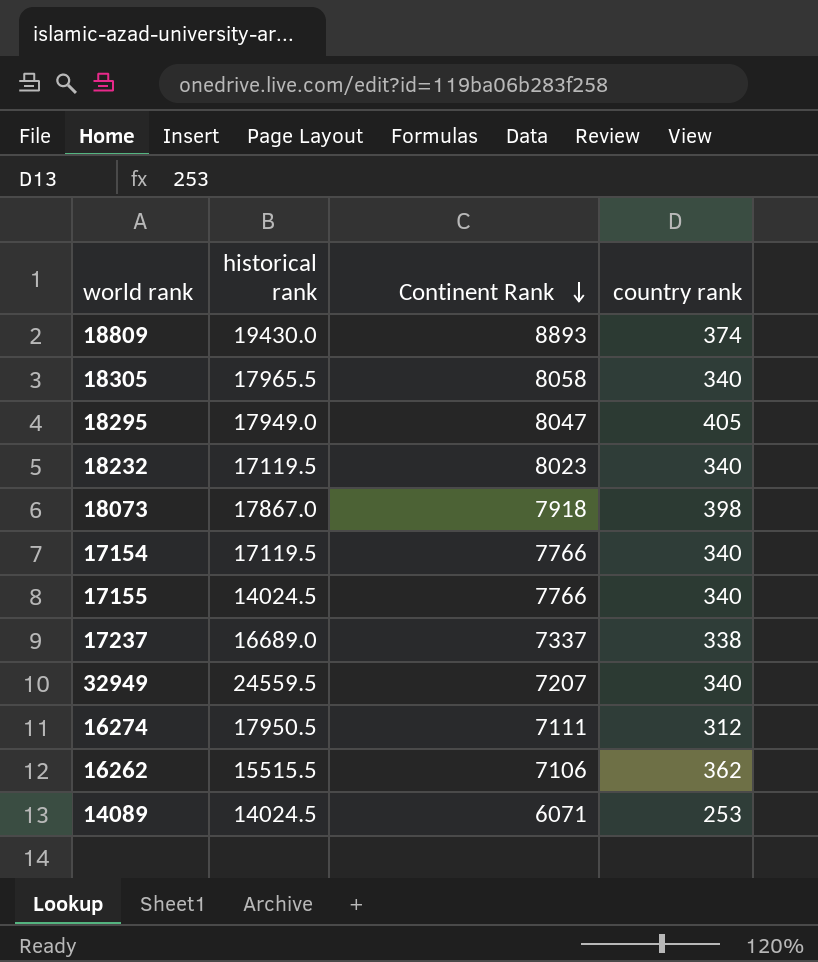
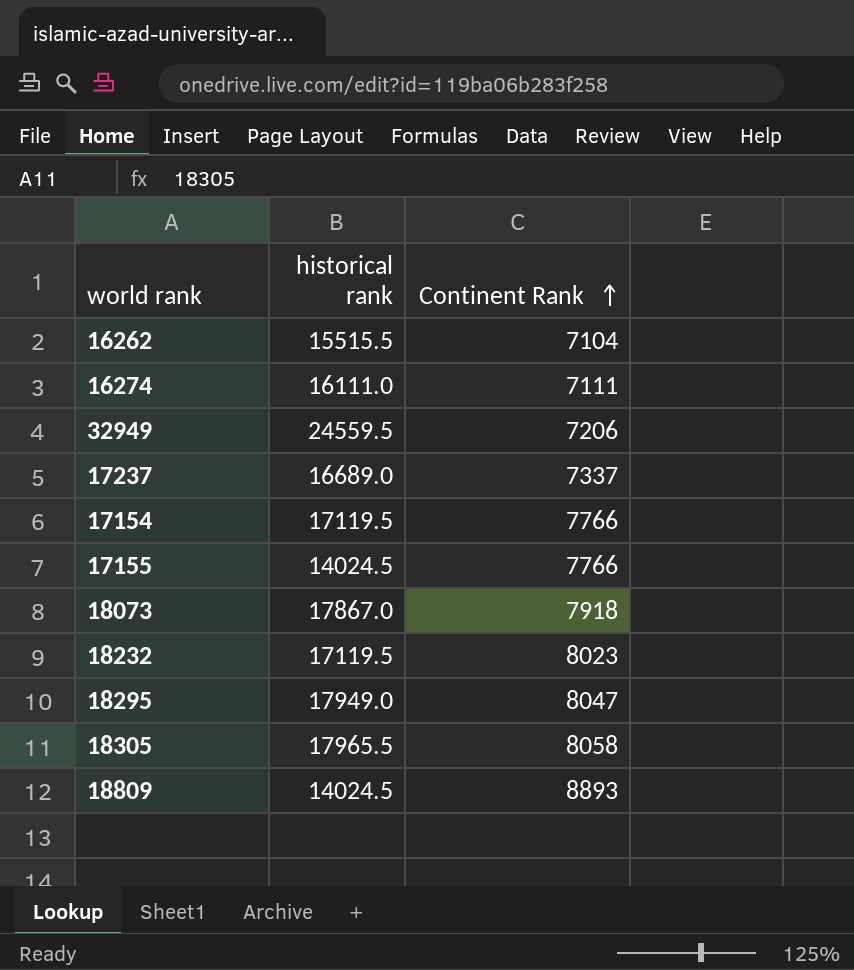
row order: Continent Rank descending -> Continent Rank ascending
column country rank | position: 4 -> none
row 14089: 14024.5 | 6071 | 253 -> none
16262 | Continent Rank: 7106 -> 7104
16274 | historical rank: 17950.5 -> 16111.0
32949 | Continent Rank: 7207 -> 7206
18809 | historical rank: 19430.0 -> 14024.5

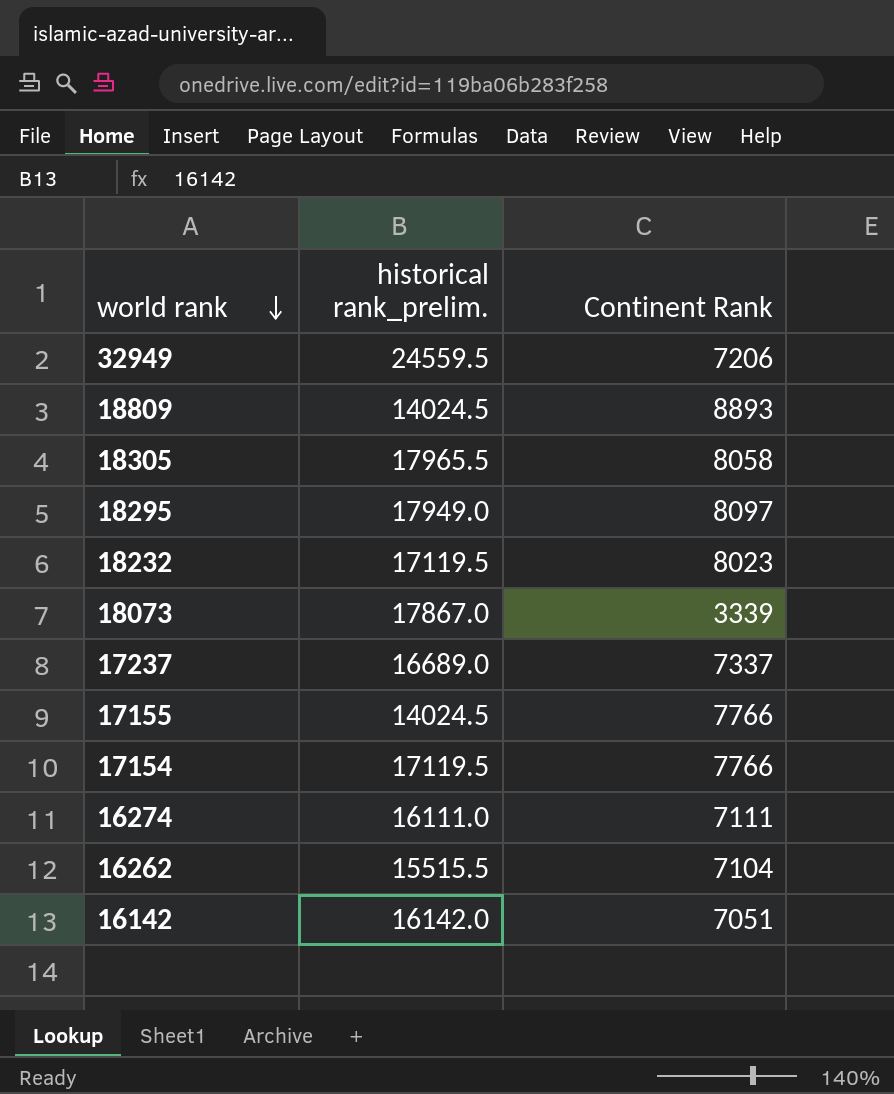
row order: Continent Rank ascending -> world rank descending
column name: historical rank -> historical rank_prelim.
18295 | Continent Rank: 8047 -> 8097
18073 | Continent Rank: 7918 -> 3339
row 16142: none -> 16142.0 | 7051

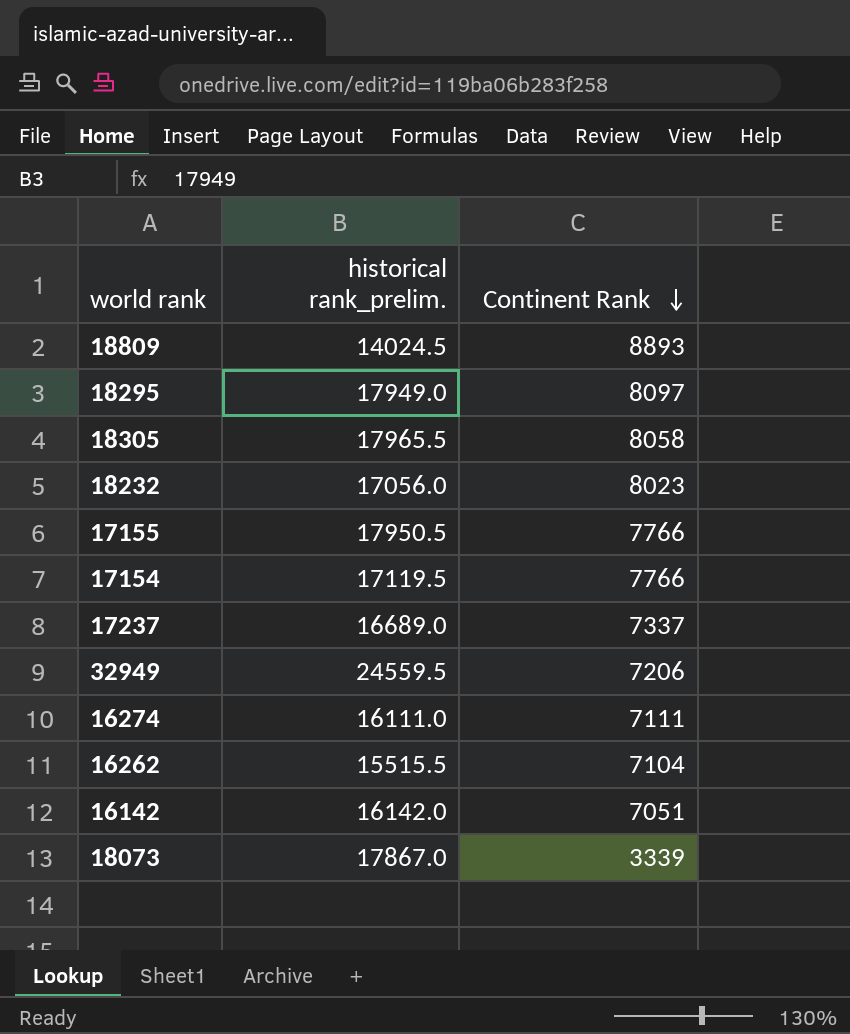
row order: world rank descending -> Continent Rank descending
18232 | historical rank_prelim.: 17119.5 -> 17056.0
17155 | historical rank_prelim.: 14024.5 -> 17950.5

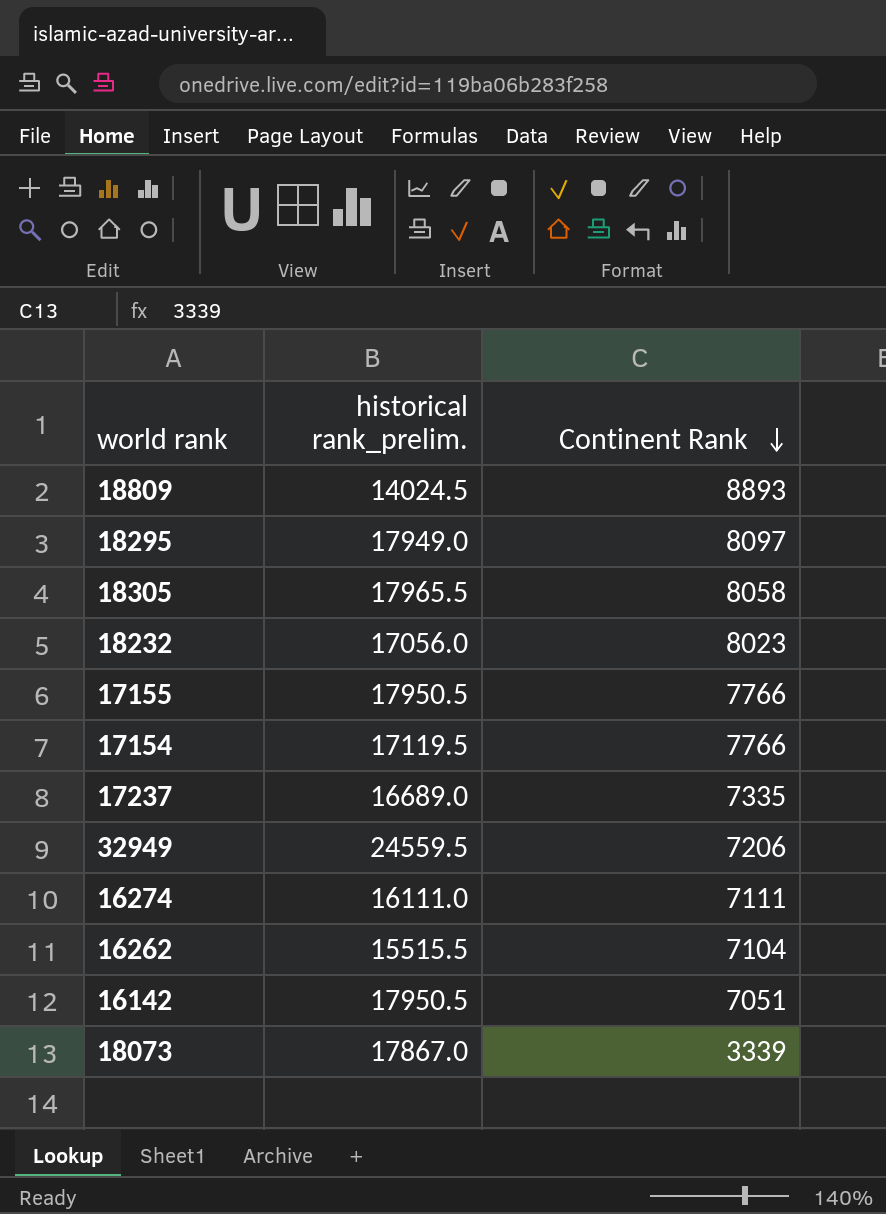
17237 | Continent Rank: 7337 -> 7335
16142 | historical rank_prelim.: 16142.0 -> 17950.5

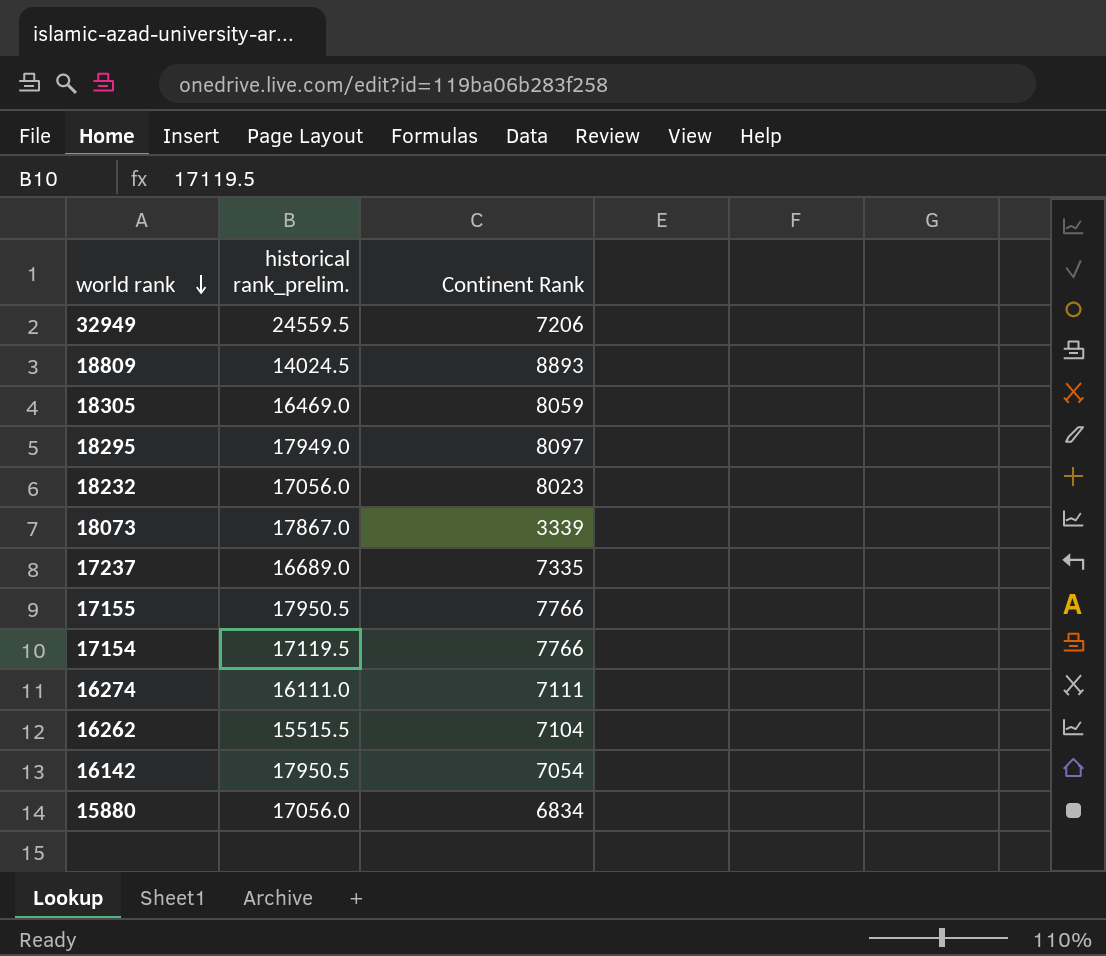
row order: Continent Rank descending -> world rank descending
18305 | historical rank_prelim.: 17965.5 -> 16469.0
18305 | Continent Rank: 8058 -> 8059
16142 | Continent Rank: 7051 -> 7054
row 15880: none -> 17056.0 | 6834

